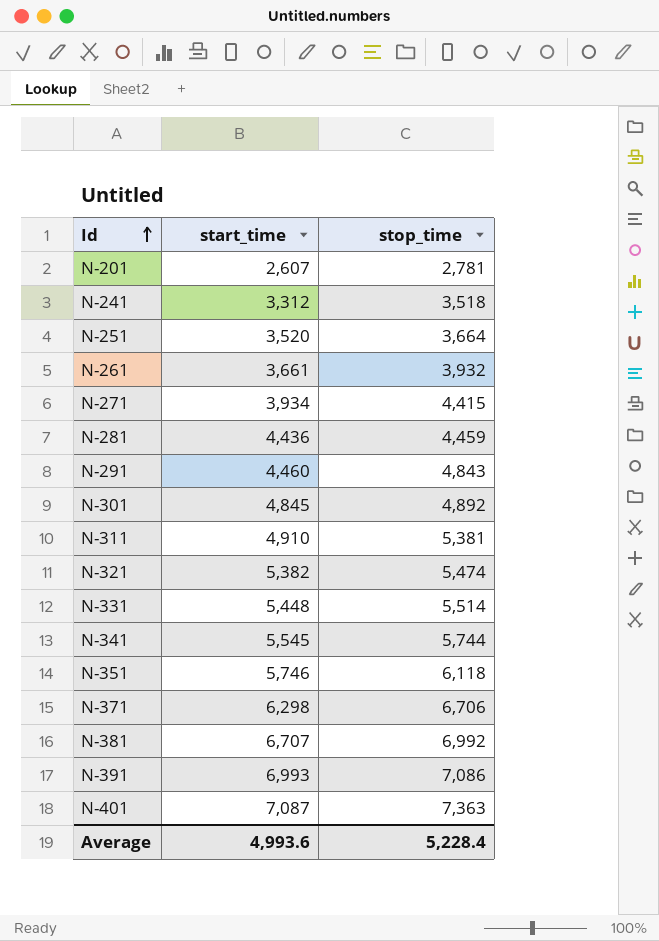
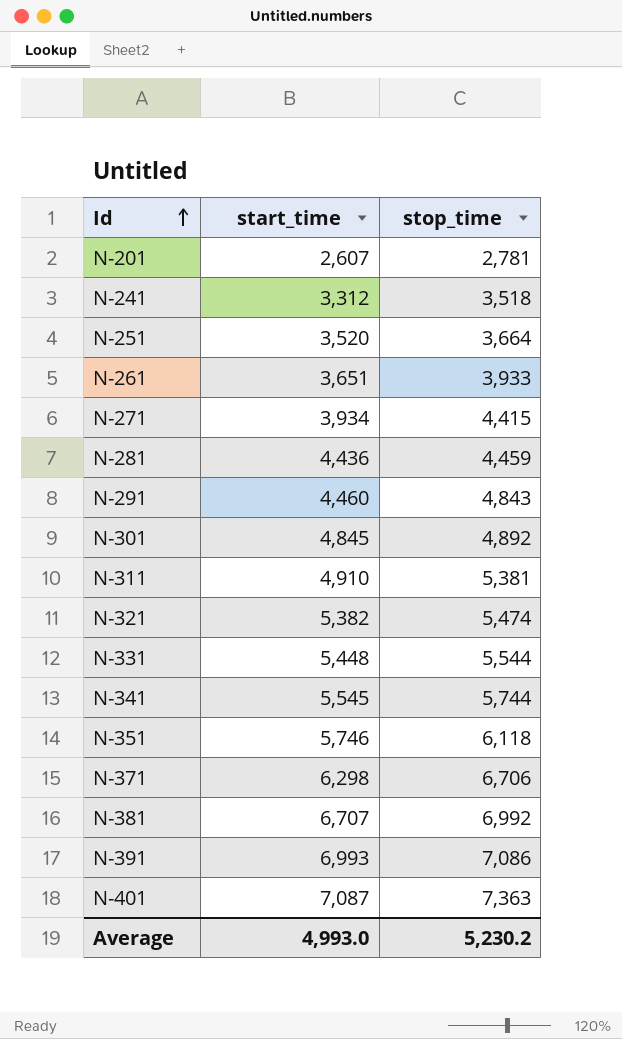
N-261 | start_time: 3,661 -> 3,651
N-261 | stop_time: 3,932 -> 3,933
N-331 | stop_time: 5,514 -> 5,544
Average | start_time: 4,993.6 -> 4,993.0
Average | stop_time: 5,228.4 -> 5,230.2

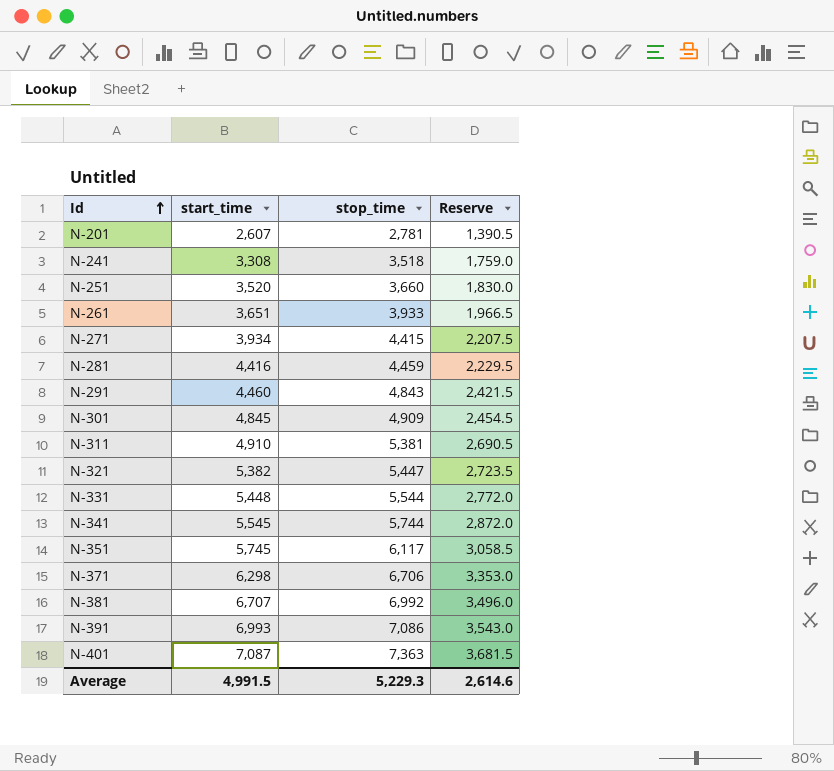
column Reserve | formula: none -> [stop_time] * 0.5
N-241 | start_time: 3,312 -> 3,308
N-251 | stop_time: 3,664 -> 3,660
N-281 | start_time: 4,436 -> 4,416
N-301 | stop_time: 4,892 -> 4,909
N-321 | stop_time: 5,474 -> 5,447
N-351 | start_time: 5,746 -> 5,745
N-351 | stop_time: 6,118 -> 6,117
Average | start_time: 4,993.0 -> 4,991.5
Average | stop_time: 5,230.2 -> 5,229.3

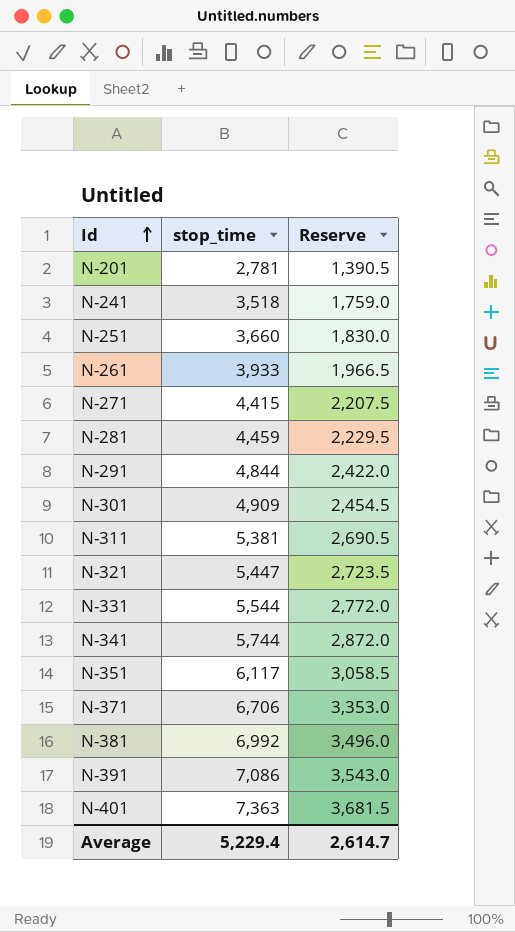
column start_time | position: 2 -> none
N-291 | stop_time: 4,843 -> 4,844
N-291 | Reserve: 2,421.5 -> 2,422.0
Average | stop_time: 5,229.3 -> 5,229.4
Average | Reserve: 2,614.6 -> 2,614.7

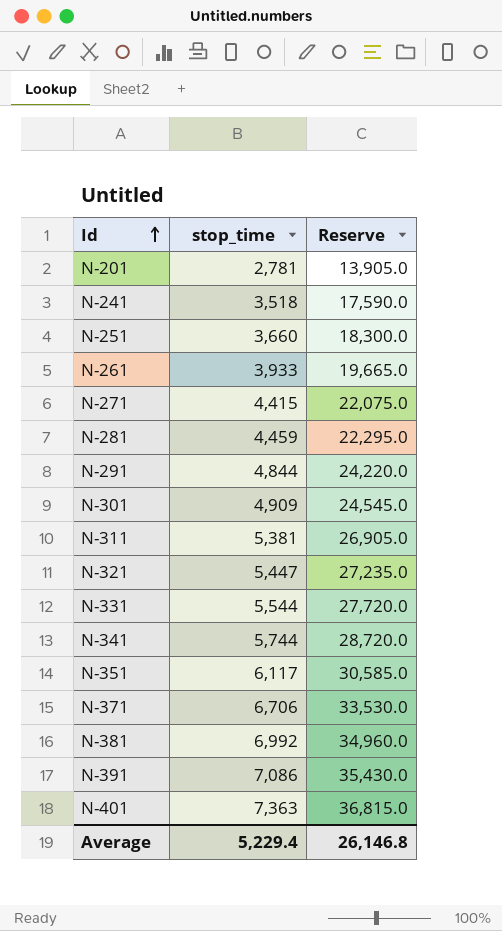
column Reserve | formula: [stop_time] * 0.5 -> [stop_time] * 5
Average | Reserve: 2,614.7 -> 26,146.8

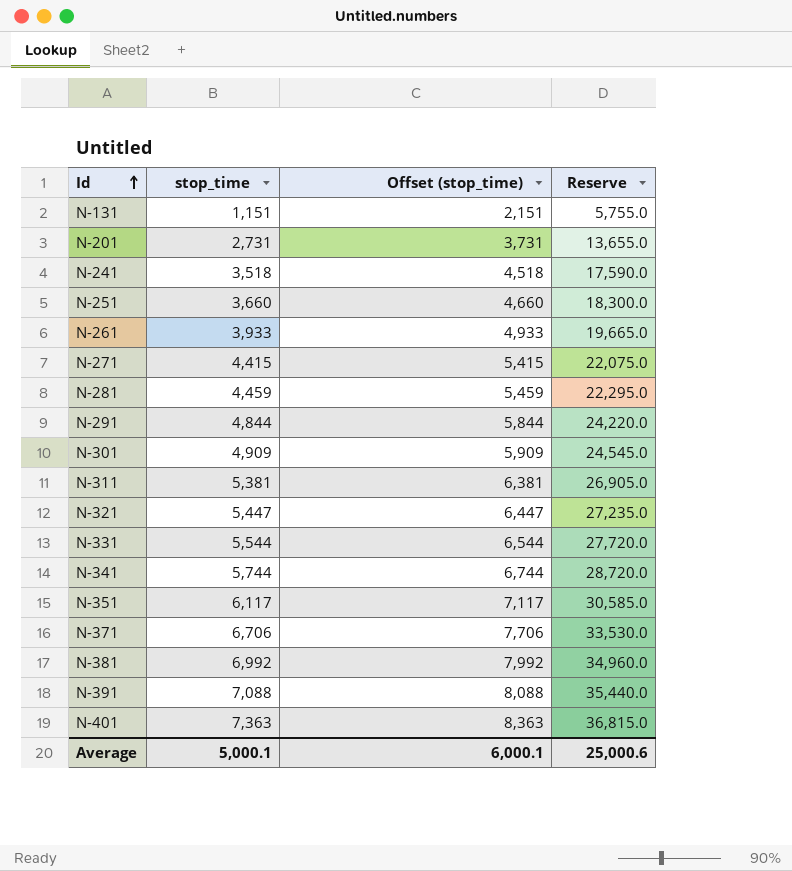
column Offset (stop_time) | formula: none -> [stop_time] + 1000
row N-131: none -> 1,151 | 2,151 | 5,755.0
N-201 | stop_time: 2,781 -> 2,731
N-201 | Reserve: 13,905.0 -> 13,655.0
N-391 | stop_time: 7,086 -> 7,088
N-391 | Reserve: 35,430.0 -> 35,440.0
Average | stop_time: 5,229.4 -> 5,000.1
Average | Reserve: 26,146.8 -> 25,000.6

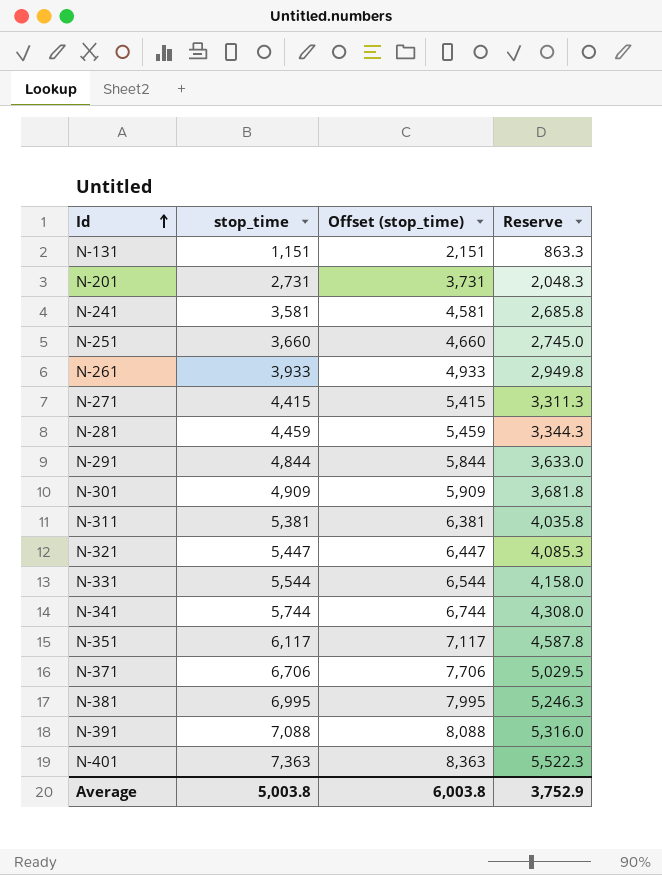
column Reserve | formula: [stop_time] * 5 -> [stop_time] * 0.75
N-241 | stop_time: 3,518 -> 3,581
N-241 | Offset (stop_time): 4,518 -> 4,581
N-381 | stop_time: 6,992 -> 6,995
N-381 | Offset (stop_time): 7,992 -> 7,995
Average | stop_time: 5,000.1 -> 5,003.8
Average | Offset (stop_time): 6,000.1 -> 6,003.8
Average | Reserve: 25,000.6 -> 3,752.9

